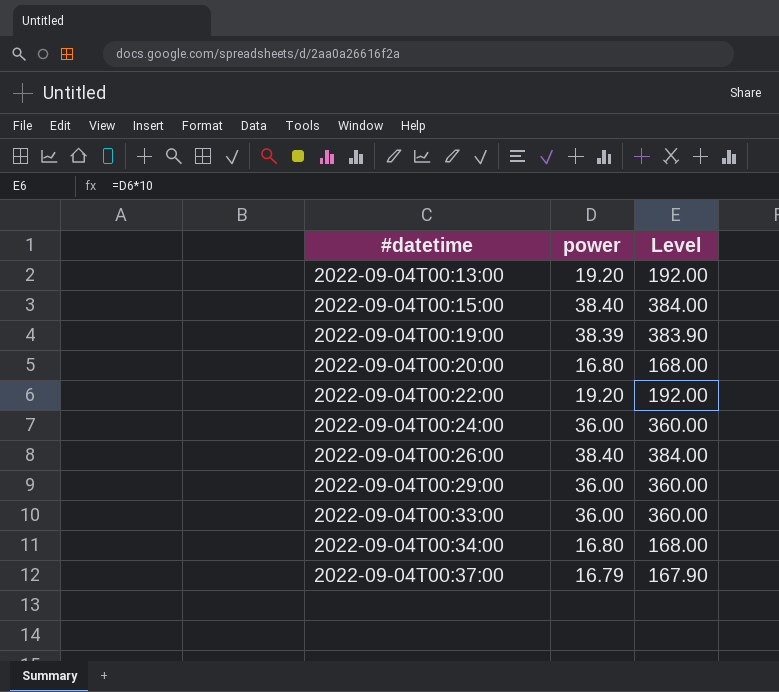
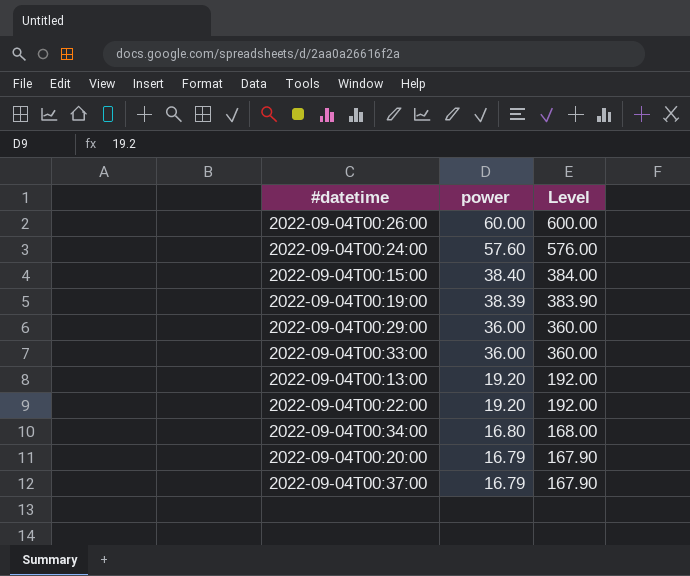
row order: #datetime ascending -> power descending
2022-09-04T00:26:00 | power: 38.40 -> 60.00
2022-09-04T00:26:00 | Level: 384.00 -> 600.00
2022-09-04T00:24:00 | power: 36.00 -> 57.60
2022-09-04T00:24:00 | Level: 360.00 -> 576.00
2022-09-04T00:20:00 | power: 16.80 -> 16.79
2022-09-04T00:20:00 | Level: 168.00 -> 167.90

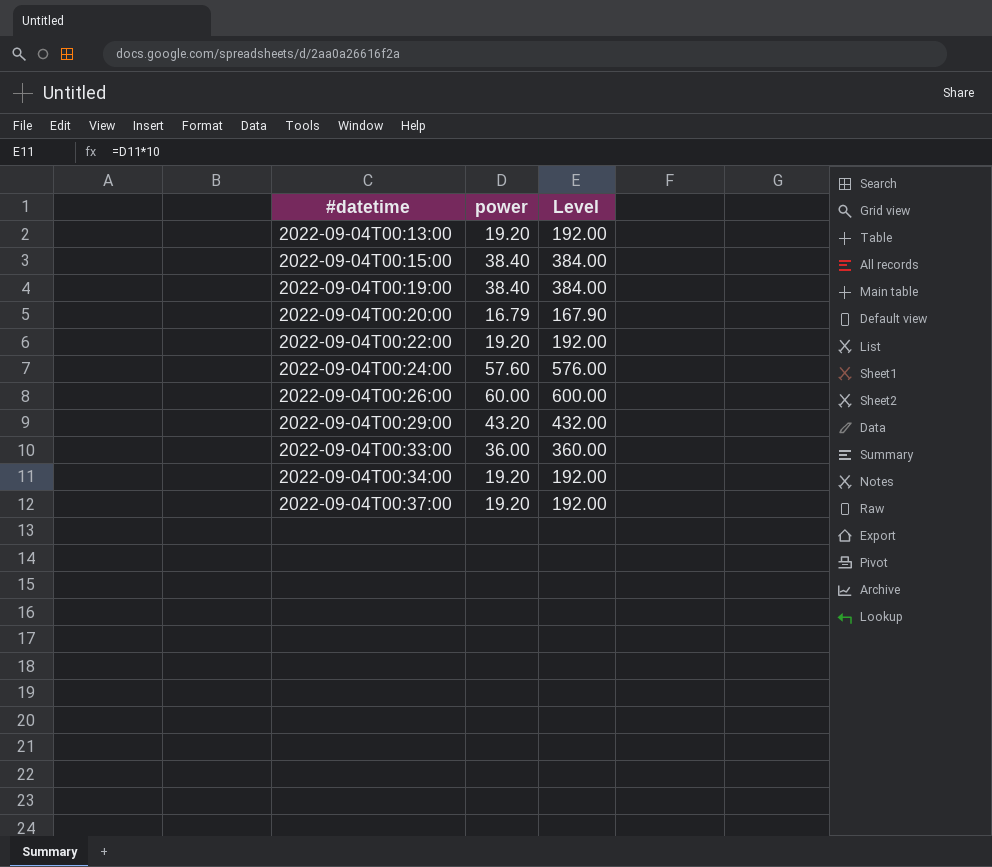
row order: power descending -> #datetime ascending
2022-09-04T00:19:00 | power: 38.39 -> 38.40
2022-09-04T00:19:00 | Level: 383.90 -> 384.00
2022-09-04T00:29:00 | power: 36.00 -> 43.20
2022-09-04T00:29:00 | Level: 360.00 -> 432.00
2022-09-04T00:34:00 | power: 16.80 -> 19.20
2022-09-04T00:34:00 | Level: 168.00 -> 192.00
2022-09-04T00:37:00 | power: 16.79 -> 19.20
2022-09-04T00:37:00 | Level: 167.90 -> 192.00

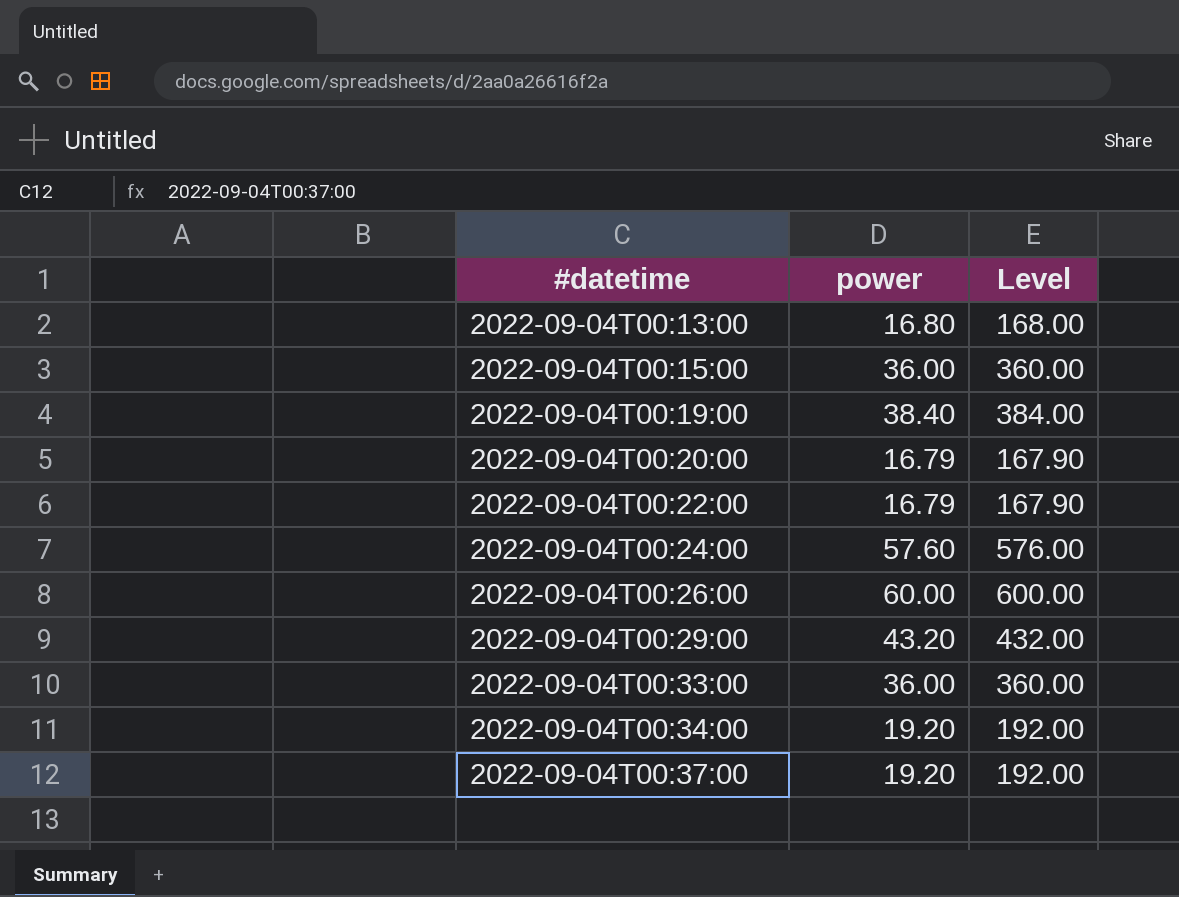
2022-09-04T00:13:00 | power: 19.20 -> 16.80
2022-09-04T00:13:00 | Level: 192.00 -> 168.00
2022-09-04T00:15:00 | power: 38.40 -> 36.00
2022-09-04T00:15:00 | Level: 384.00 -> 360.00
2022-09-04T00:22:00 | power: 19.20 -> 16.79
2022-09-04T00:22:00 | Level: 192.00 -> 167.90

